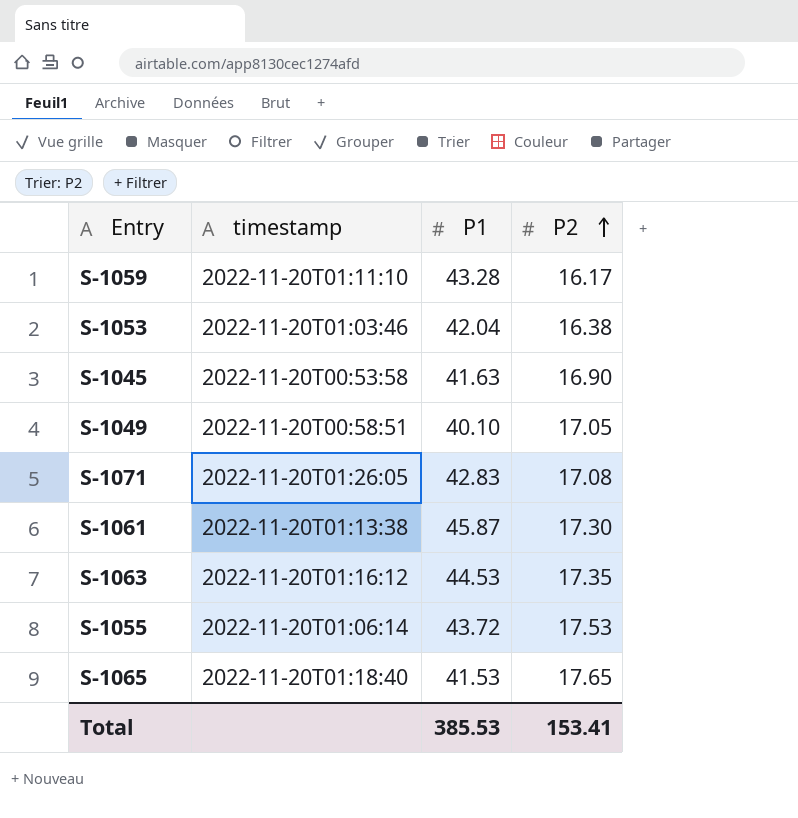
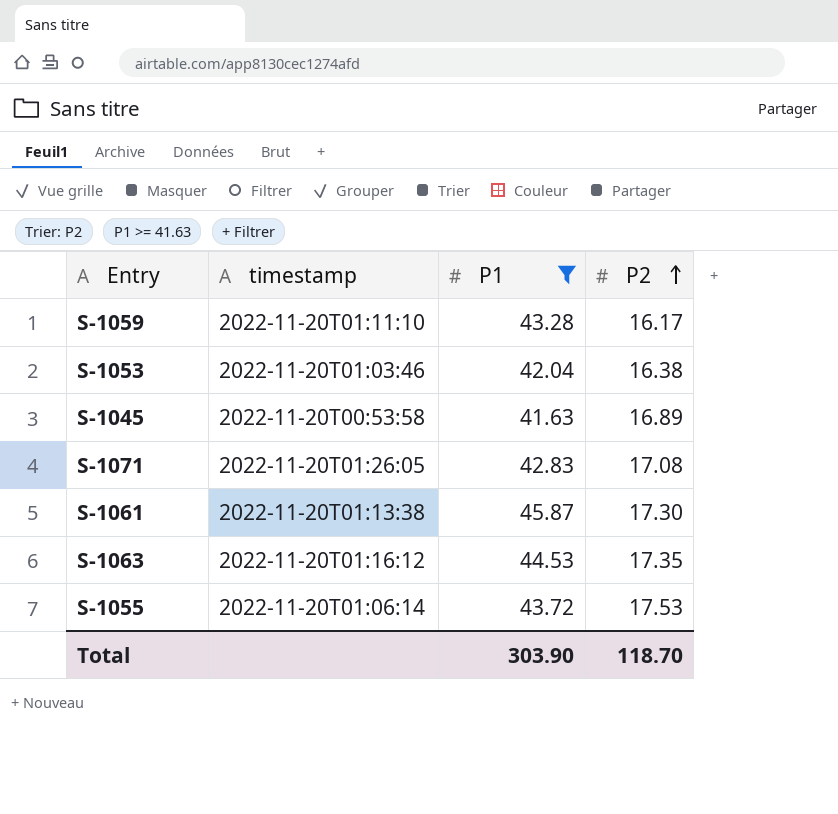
filter: none -> P1 >= 41.63
S-1045 | P2: 16.90 -> 16.89
Total | P1: 385.53 -> 303.90
Total | P2: 153.41 -> 118.70

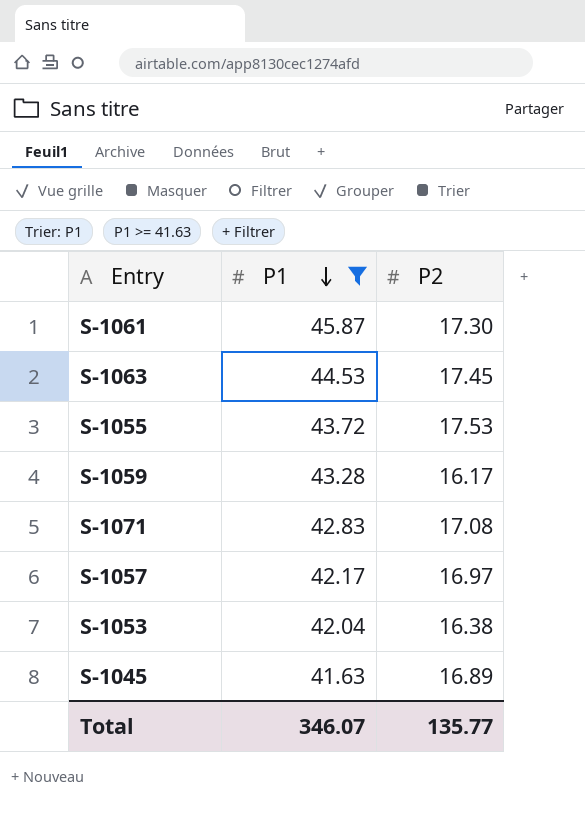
row order: P2 ascending -> P1 descending
column timestamp | position: 2 -> none
S-1063 | P2: 17.35 -> 17.45
row S-1057: none -> 42.17 | 16.97
Total | P1: 303.90 -> 346.07
Total | P2: 118.70 -> 135.77

